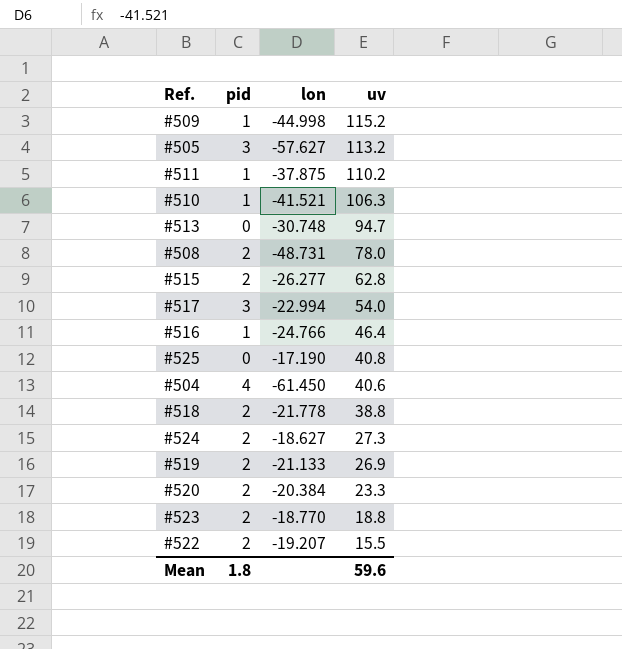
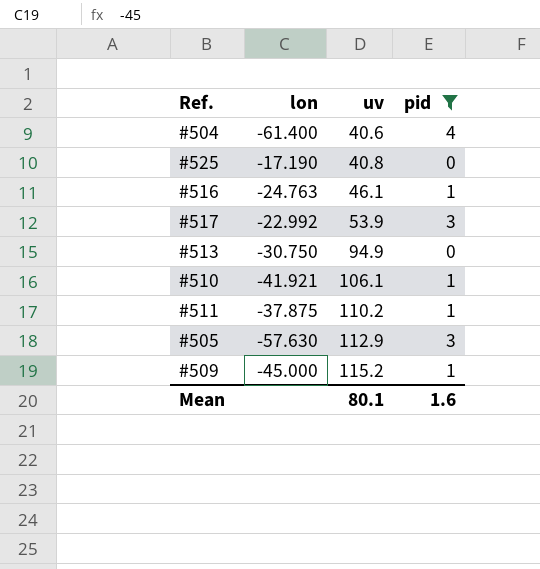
filter: none -> pid != 2
row order: uv descending -> uv ascending
column pid | position: 2 -> 4
#504 | lon: -61.450 -> -61.400
#516 | lon: -24.766 -> -24.763
#516 | uv: 46.4 -> 46.1
#517 | lon: -22.994 -> -22.992
#517 | uv: 54.0 -> 53.9
#513 | lon: -30.748 -> -30.750
#513 | uv: 94.7 -> 94.9
#510 | lon: -41.521 -> -41.921
#510 | uv: 106.3 -> 106.1
#505 | lon: -57.627 -> -57.630
#505 | uv: 113.2 -> 112.9
#509 | lon: -44.998 -> -45.000
Mean | uv: 59.6 -> 80.1
Mean | pid: 1.8 -> 1.6

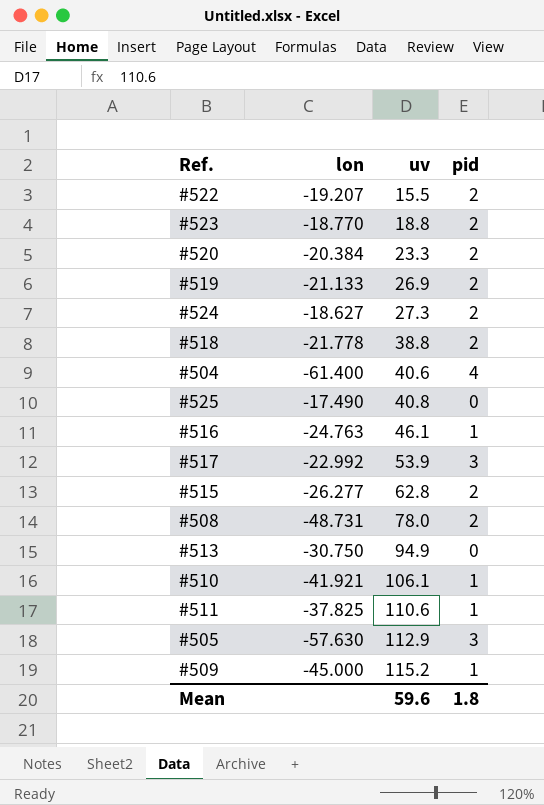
filter: pid != 2 -> none
#525 | lon: -17.190 -> -17.490
#511 | lon: -37.875 -> -37.825
#511 | uv: 110.2 -> 110.6
Mean | uv: 80.1 -> 59.6
Mean | pid: 1.6 -> 1.8

